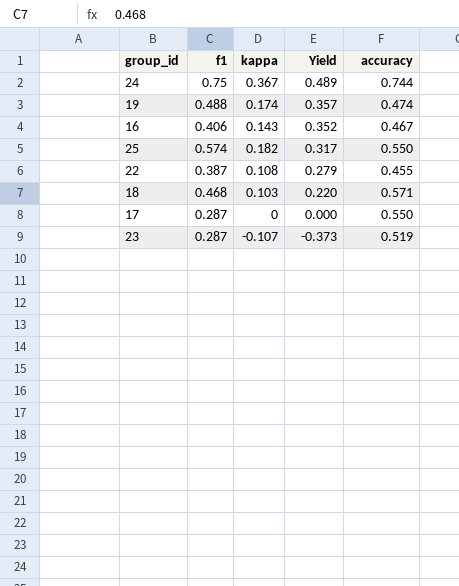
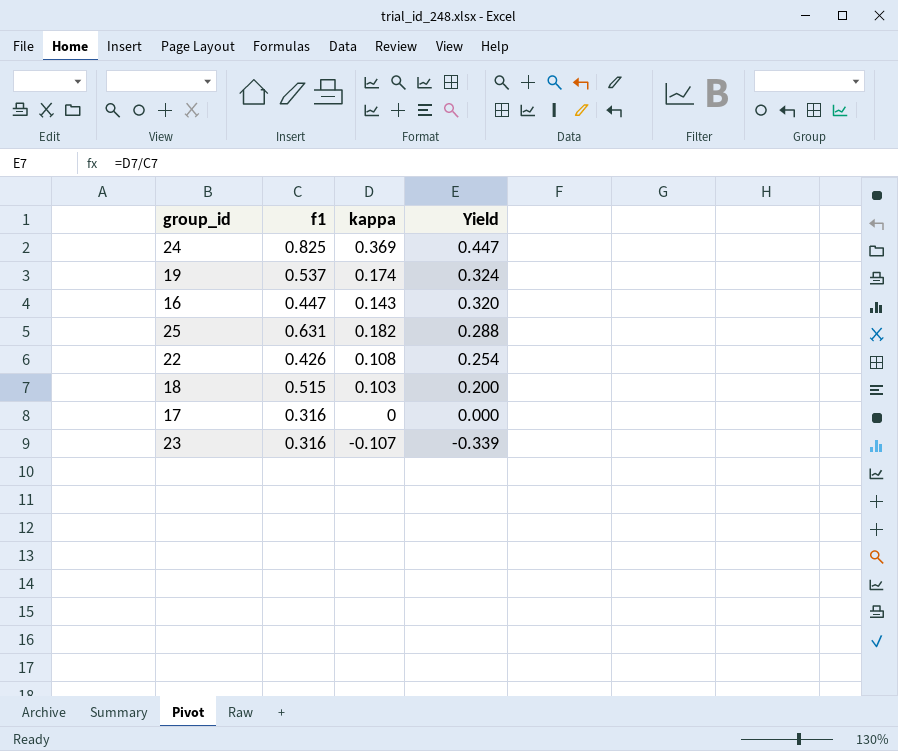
column accuracy | position: 5 -> none
24 | f1: 0.75 -> 0.825
24 | kappa: 0.367 -> 0.369
24 | Yield: 0.489 -> 0.447
19 | f1: 0.488 -> 0.537
19 | Yield: 0.357 -> 0.324
16 | f1: 0.406 -> 0.447
16 | Yield: 0.352 -> 0.320
25 | f1: 0.574 -> 0.631
25 | Yield: 0.317 -> 0.288
22 | f1: 0.387 -> 0.426
22 | Yield: 0.279 -> 0.254
18 | f1: 0.468 -> 0.515
18 | Yield: 0.220 -> 0.200
17 | f1: 0.287 -> 0.316
23 | f1: 0.287 -> 0.316
23 | Yield: -0.373 -> -0.339

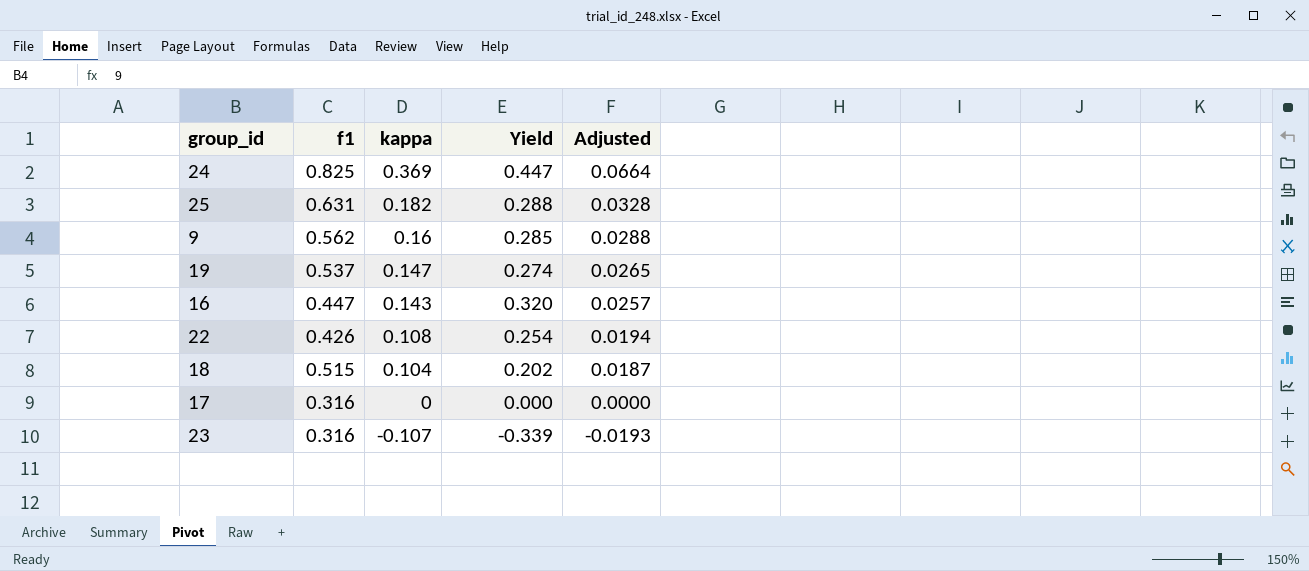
row order: Yield descending -> kappa descending
column Adjusted | formula: none -> [kappa] * 0.18
row 9: none -> 0.562 | 0.16 | 0.285 | 0.0288
19 | kappa: 0.174 -> 0.147
19 | Yield: 0.324 -> 0.274
18 | kappa: 0.103 -> 0.104
18 | Yield: 0.200 -> 0.202

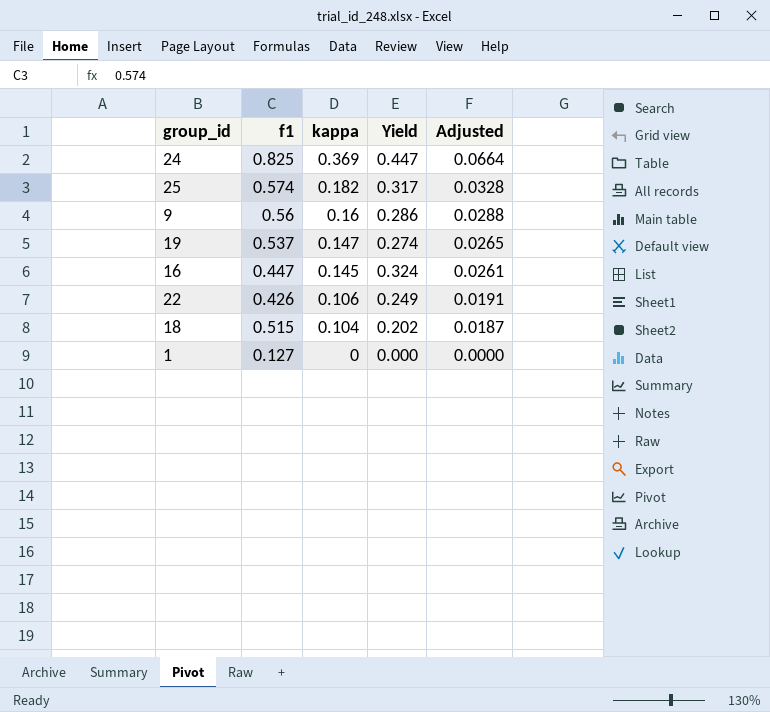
row 17: 0.316 | 0 | 0.000 | 0.0000 -> none
row 23: 0.316 | -0.107 | -0.339 | -0.0193 -> none
25 | f1: 0.631 -> 0.574
25 | Yield: 0.288 -> 0.317
9 | f1: 0.562 -> 0.56
9 | Yield: 0.285 -> 0.286
16 | kappa: 0.143 -> 0.145
16 | Yield: 0.320 -> 0.324
16 | Adjusted: 0.0257 -> 0.0261
22 | kappa: 0.108 -> 0.106
22 | Yield: 0.254 -> 0.249
22 | Adjusted: 0.0194 -> 0.0191
row 1: none -> 0.127 | 0 | 0.000 | 0.0000

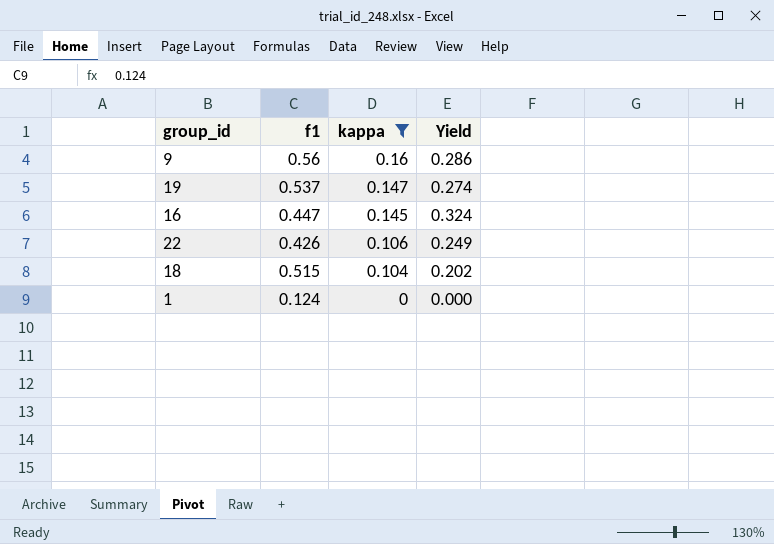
filter: none -> kappa <= 0.16
column Adjusted | formula: [kappa] * 0.18 -> none
1 | f1: 0.127 -> 0.124

